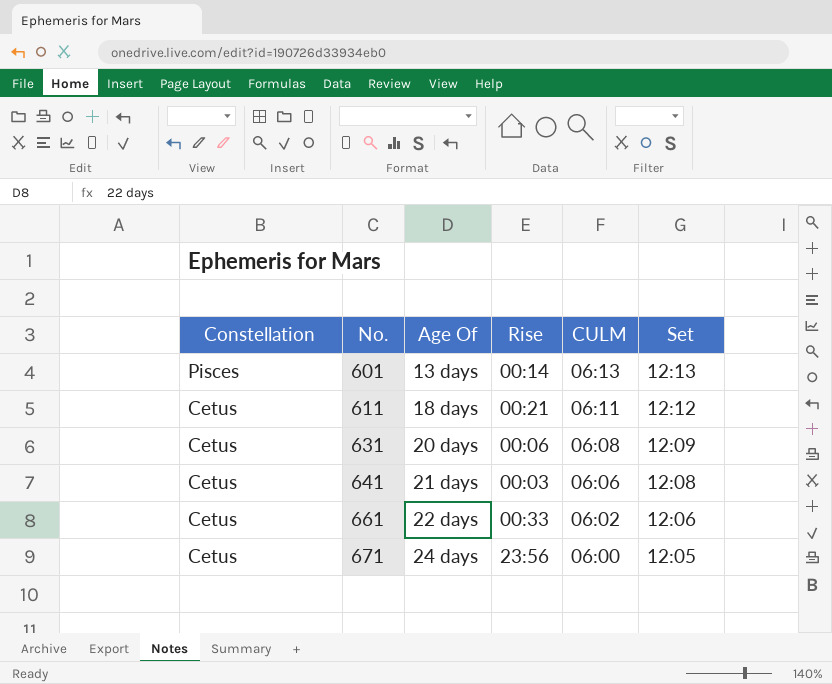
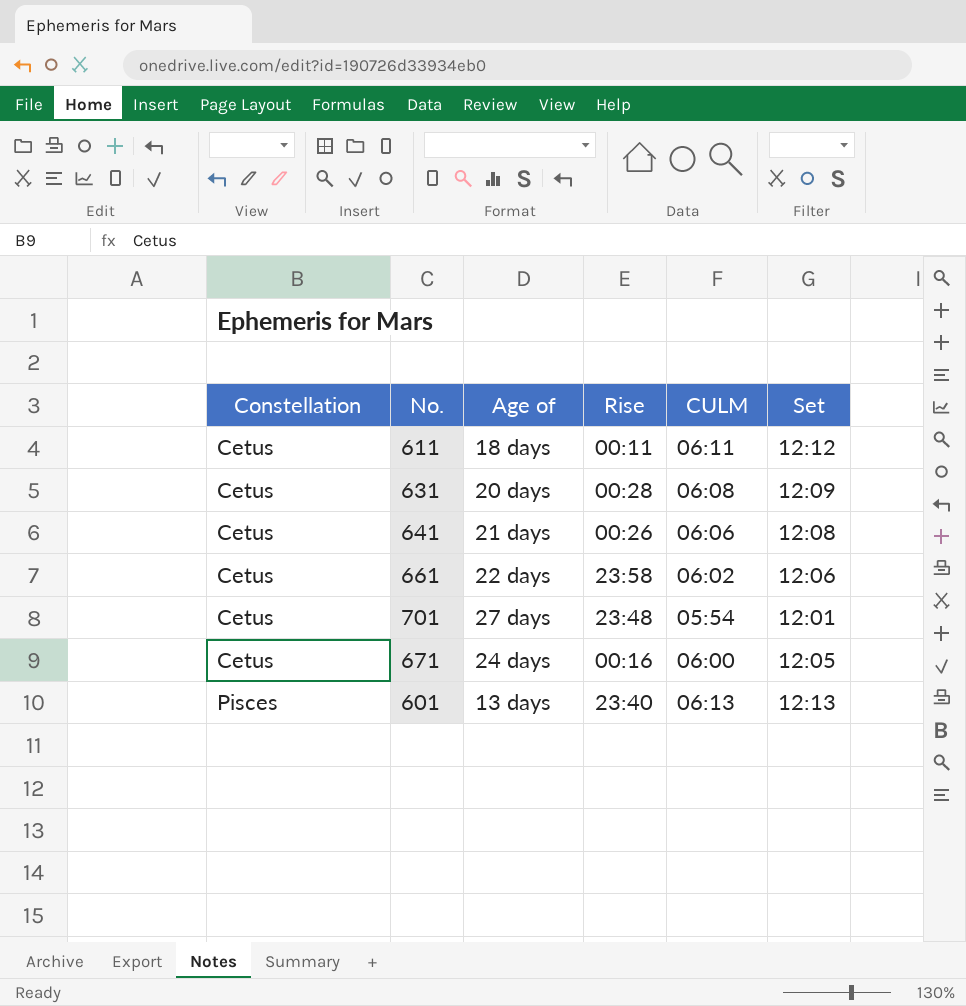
row order: Constellation descending -> Constellation ascending
column name: Age Of -> Age of
611 | Rise: 00:21 -> 00:11
631 | Rise: 00:06 -> 00:28
641 | Rise: 00:03 -> 00:26
661 | Rise: 00:33 -> 23:58
row 701: none -> Cetus | 27 days | 23:48 | 05:54 | 12:01
671 | Rise: 23:56 -> 00:16
601 | Rise: 00:14 -> 23:40

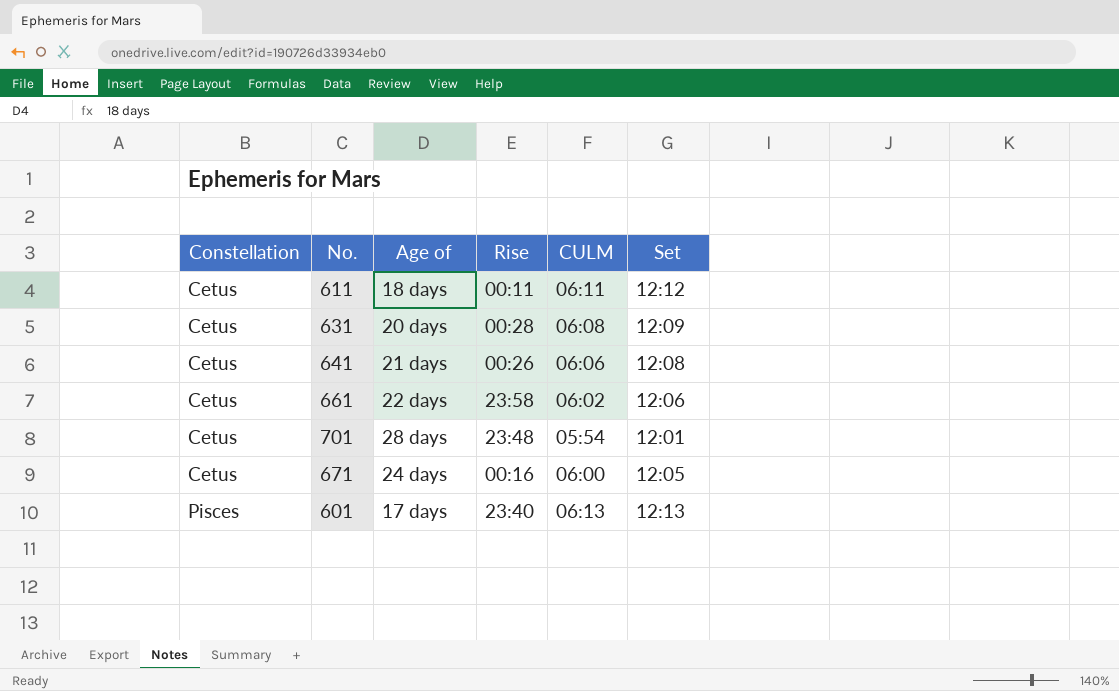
701 | Age of: 27 days -> 28 days
601 | Age of: 13 days -> 17 days

